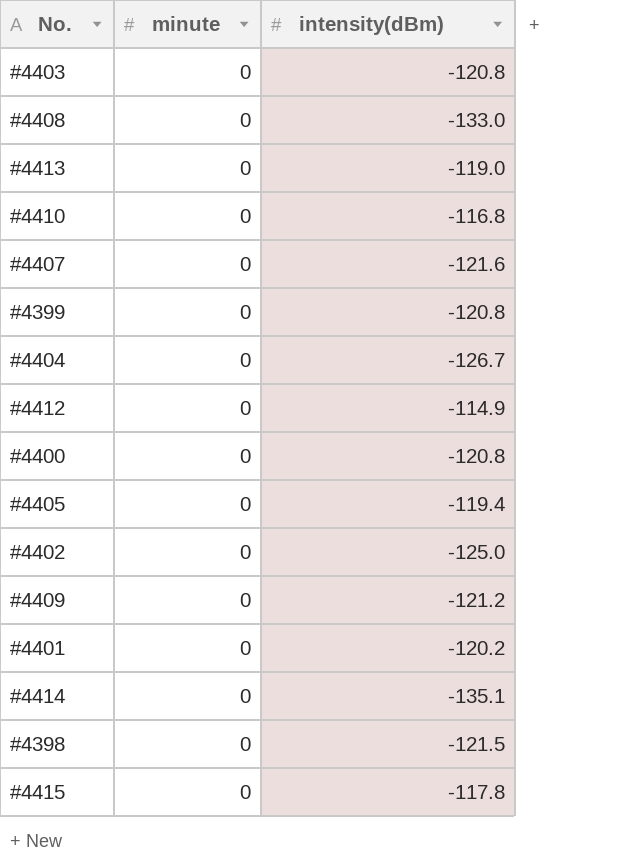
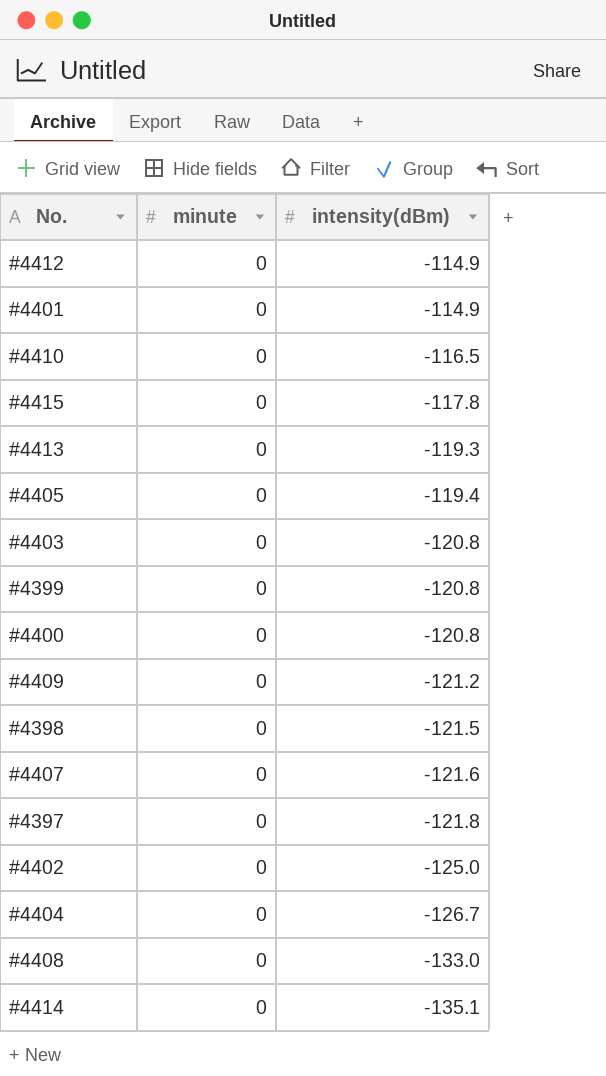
row order: none -> intensity(dBm) descending
#4401 | intensity(dBm): -120.2 -> -114.9
#4410 | intensity(dBm): -116.8 -> -116.5
#4413 | intensity(dBm): -119.0 -> -119.3
row #4397: none -> 0 | -121.8

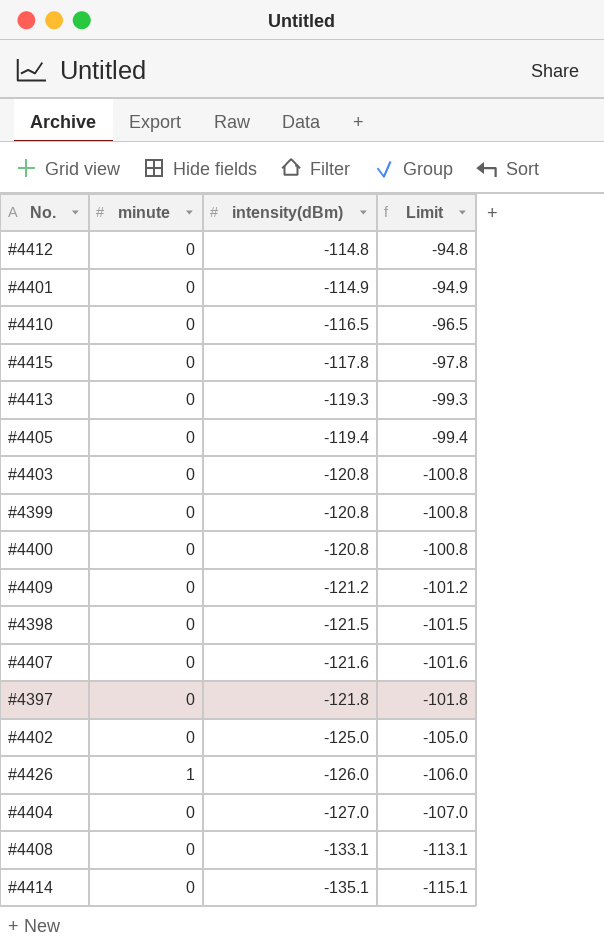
column Limit | formula: none -> [intensity(dBm)] + 20
#4412 | intensity(dBm): -114.9 -> -114.8
row #4426: none -> 1 | -126.0 | -106.0
#4404 | intensity(dBm): -126.7 -> -127.0
#4408 | intensity(dBm): -133.0 -> -133.1

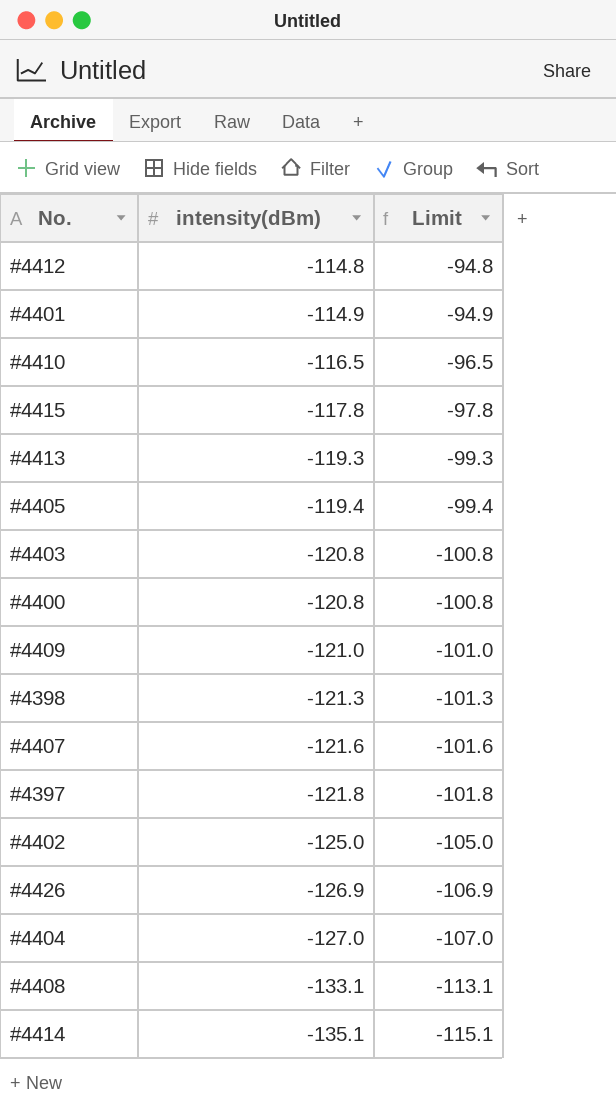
column minute | position: 2 -> none
row #4399: 0 | -120.8 | -100.8 -> none
#4409 | intensity(dBm): -121.2 -> -121.0
#4409 | Limit: -101.2 -> -101.0
#4398 | intensity(dBm): -121.5 -> -121.3
#4398 | Limit: -101.5 -> -101.3
#4426 | intensity(dBm): -126.0 -> -126.9
#4426 | Limit: -106.0 -> -106.9

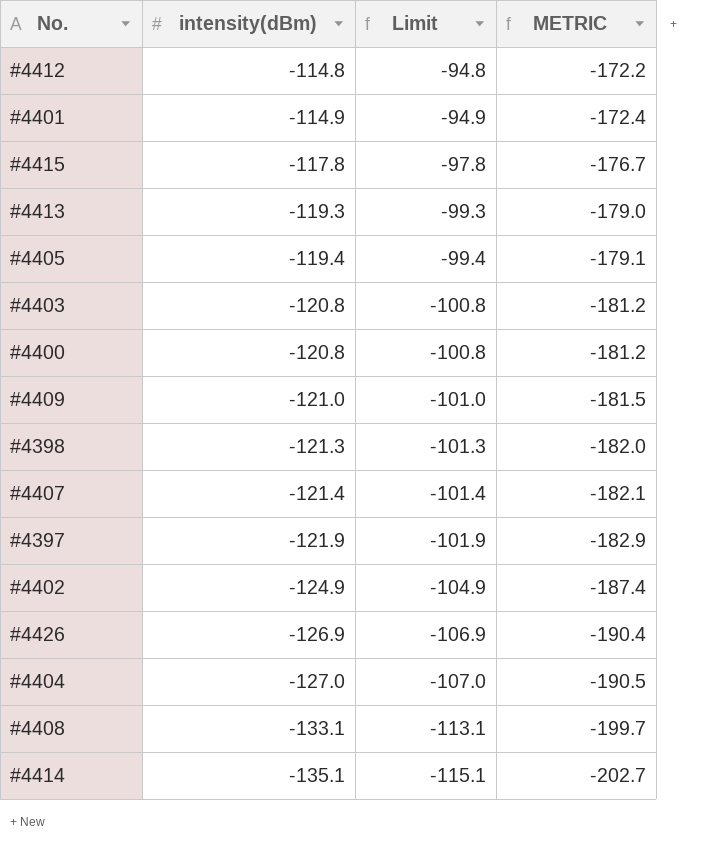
column METRIC | formula: none -> [intensity(dBm)] * 1.5
row #4410: -116.5 | -96.5 -> none
#4407 | intensity(dBm): -121.6 -> -121.4
#4407 | Limit: -101.6 -> -101.4
#4397 | intensity(dBm): -121.8 -> -121.9
#4397 | Limit: -101.8 -> -101.9
#4402 | intensity(dBm): -125.0 -> -124.9
#4402 | Limit: -105.0 -> -104.9

